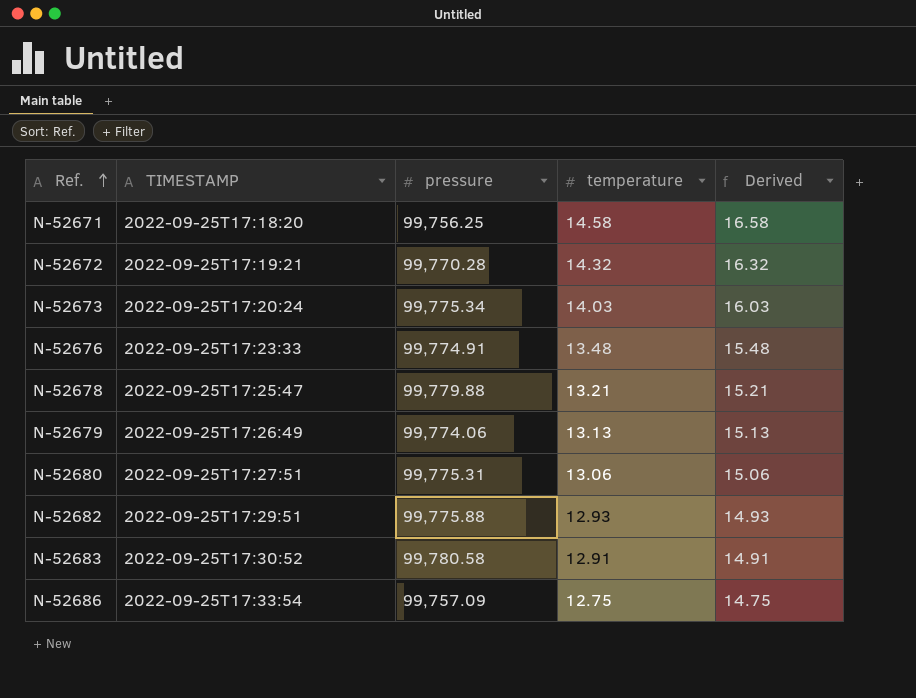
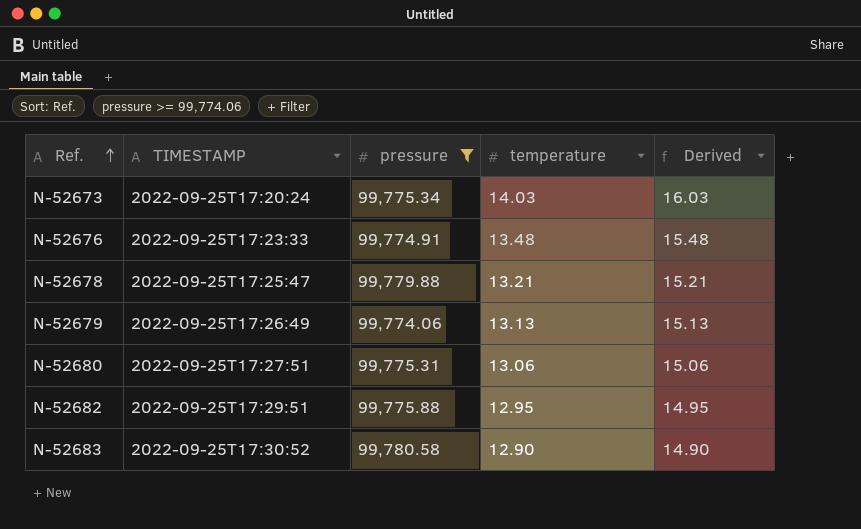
filter: none -> pressure >= 99,774.06
N-52682 | temperature: 12.93 -> 12.95
N-52682 | Derived: 14.93 -> 14.95
N-52683 | temperature: 12.91 -> 12.90
N-52683 | Derived: 14.91 -> 14.90

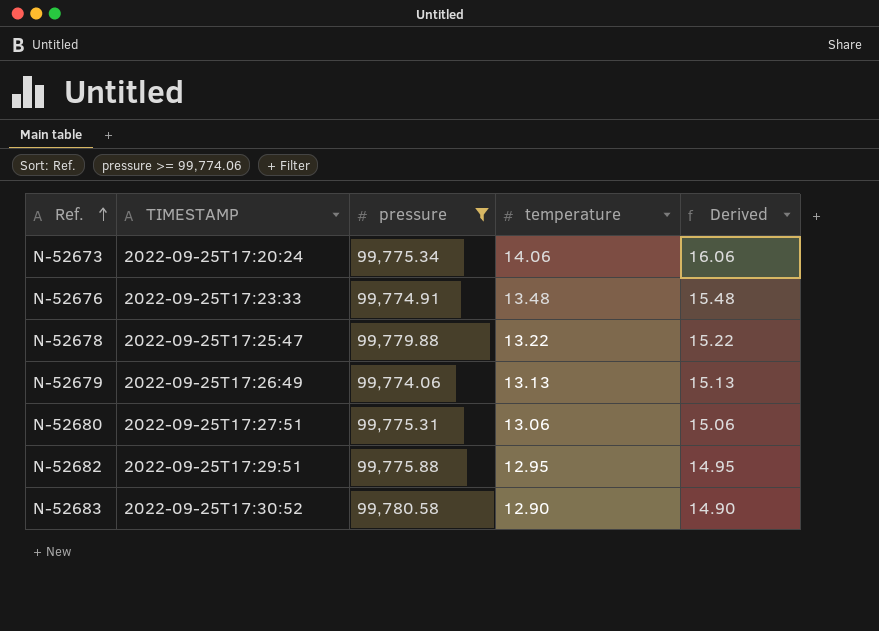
N-52673 | temperature: 14.03 -> 14.06
N-52673 | Derived: 16.03 -> 16.06
N-52678 | temperature: 13.21 -> 13.22
N-52678 | Derived: 15.21 -> 15.22

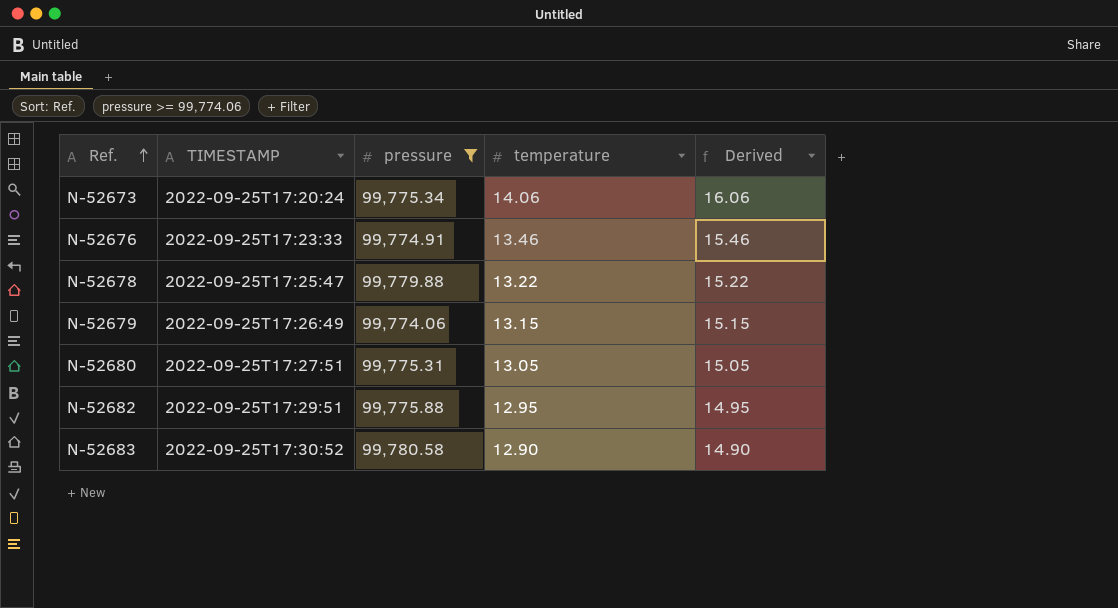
N-52676 | temperature: 13.48 -> 13.46
N-52676 | Derived: 15.48 -> 15.46
N-52679 | temperature: 13.13 -> 13.15
N-52679 | Derived: 15.13 -> 15.15
N-52680 | temperature: 13.06 -> 13.05
N-52680 | Derived: 15.06 -> 15.05

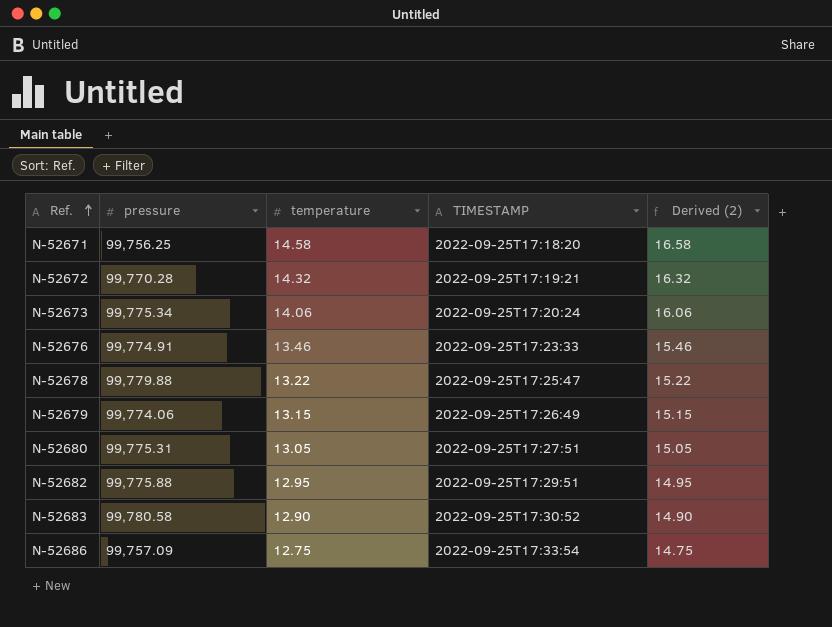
filter: pressure >= 99,774.06 -> none
column TIMESTAMP | position: 2 -> 4
column name: Derived -> Derived (2)

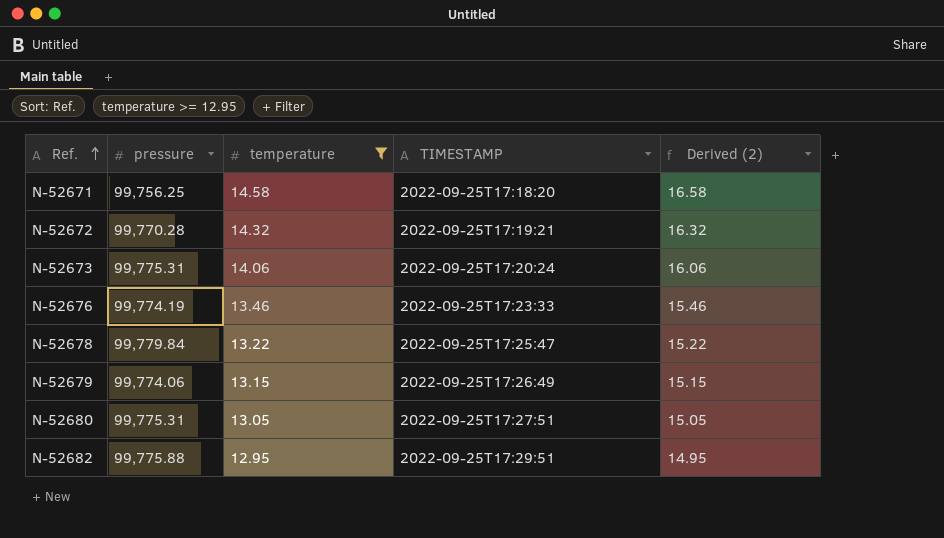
filter: none -> temperature >= 12.95
N-52673 | pressure: 99,775.34 -> 99,775.31
N-52676 | pressure: 99,774.91 -> 99,774.19
N-52678 | pressure: 99,779.88 -> 99,779.84

